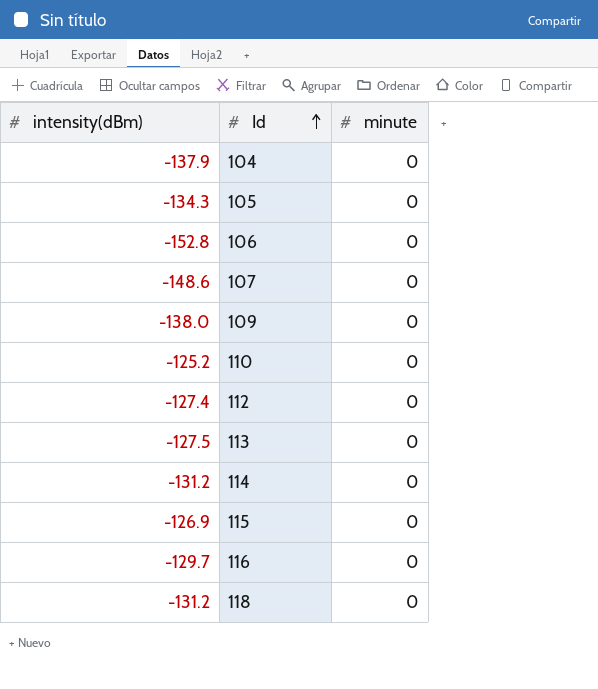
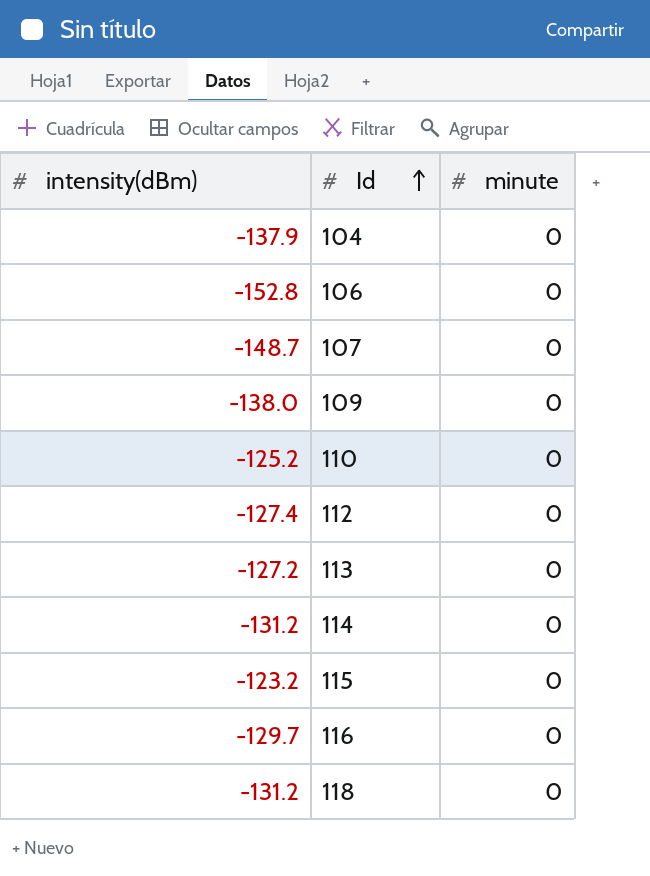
row 105: -134.3 | 0 -> none
107 | intensity(dBm): -148.6 -> -148.7
113 | intensity(dBm): -127.5 -> -127.2
115 | intensity(dBm): -126.9 -> -123.2

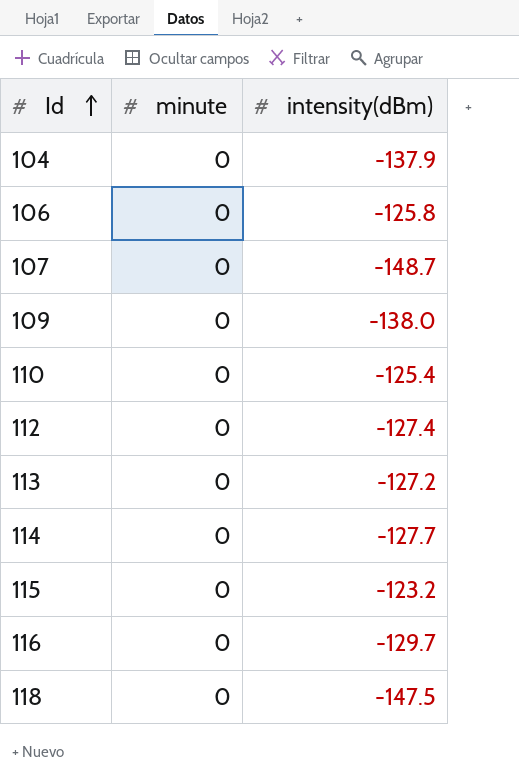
column intensity(dBm) | position: 1 -> 3
106 | intensity(dBm): -152.8 -> -125.8
110 | intensity(dBm): -125.2 -> -125.4
114 | intensity(dBm): -131.2 -> -127.7
118 | intensity(dBm): -131.2 -> -147.5

